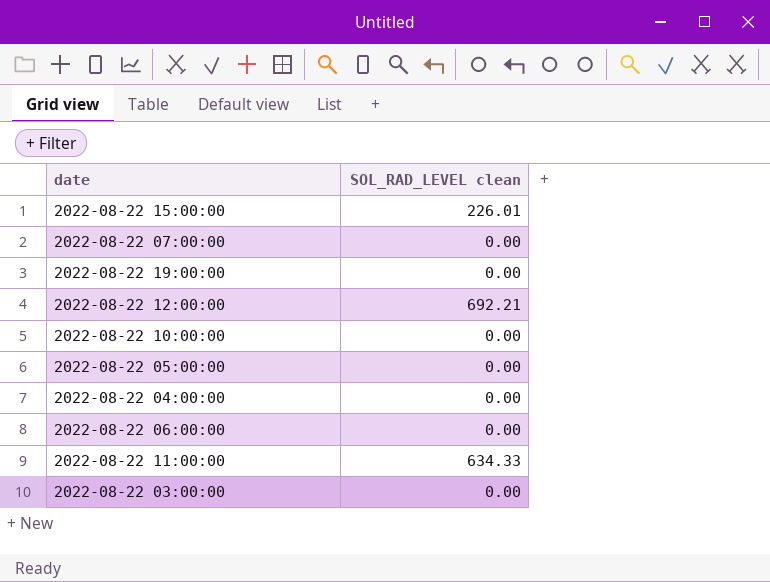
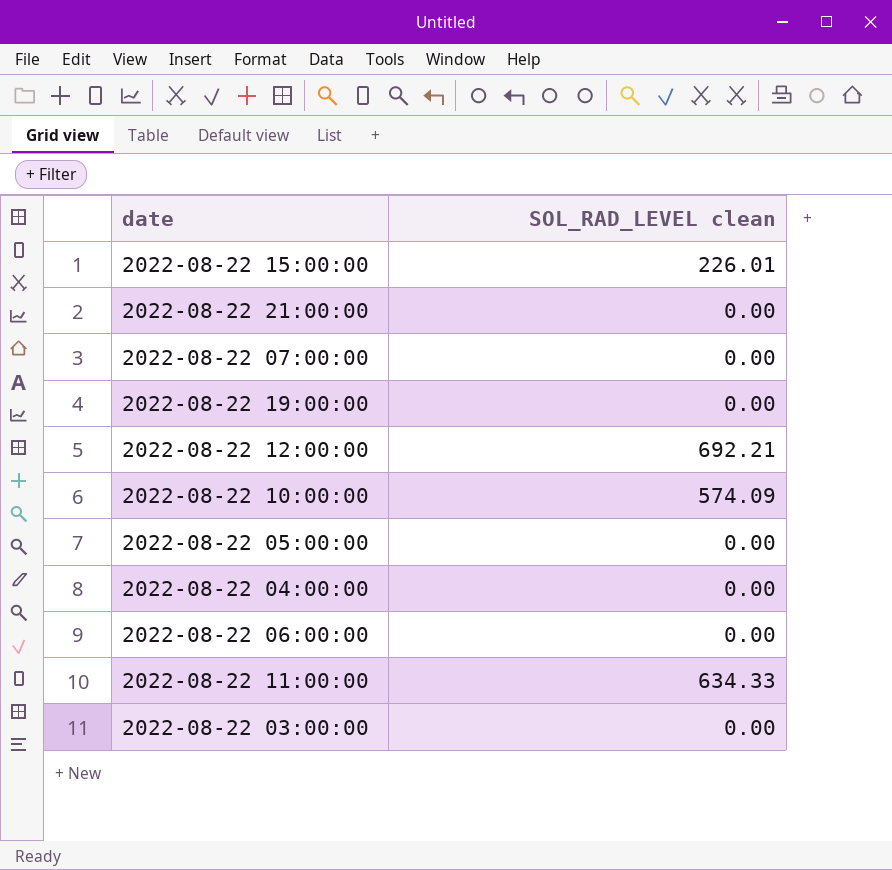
row 2022-08-22 21:00:00: none -> 0.00
2022-08-22 10:00:00 | SOL_RAD_LEVEL clean: 0.00 -> 574.09

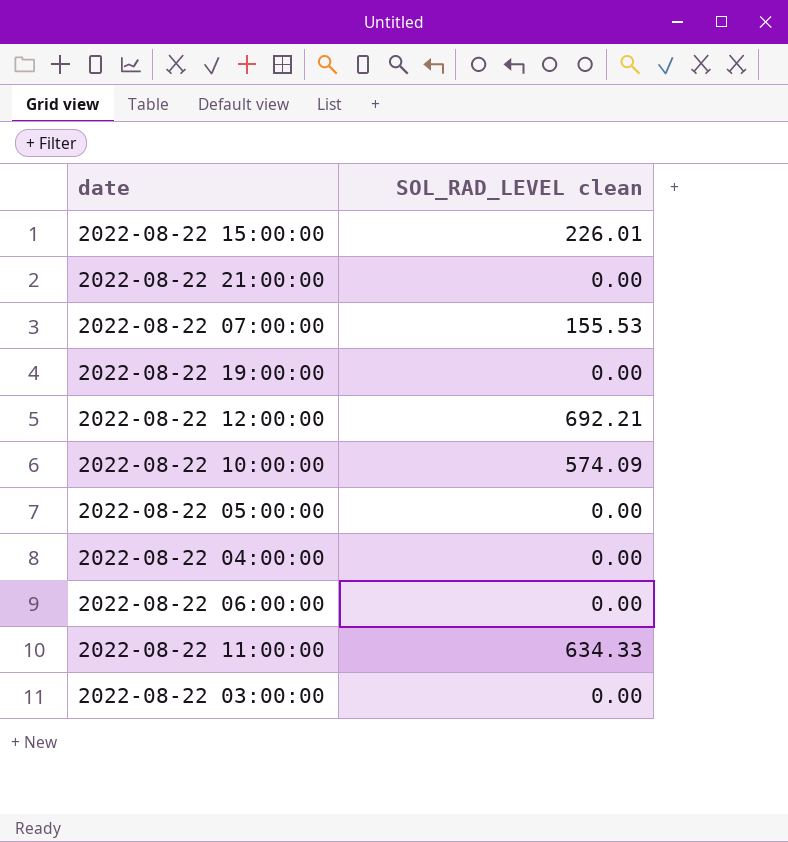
2022-08-22 07:00:00 | SOL_RAD_LEVEL clean: 0.00 -> 155.53

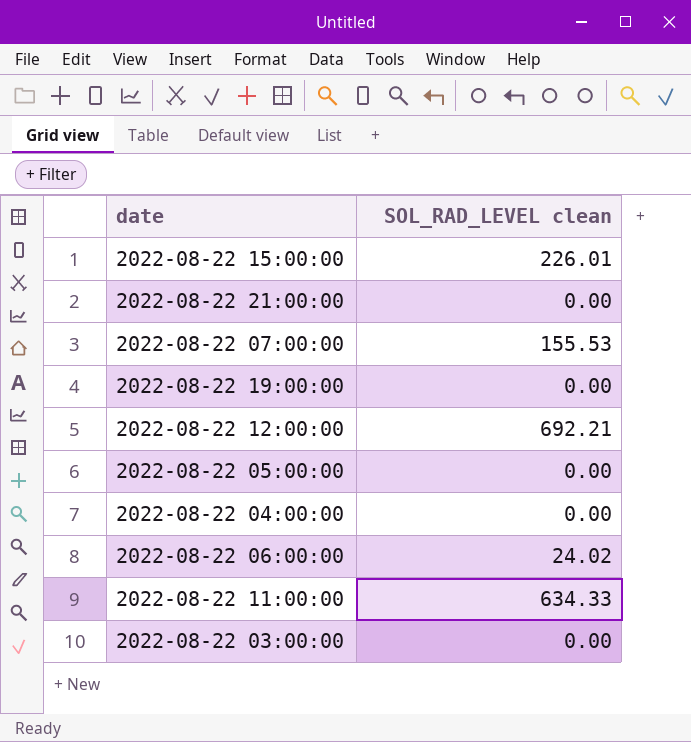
row 2022-08-22 10:00:00: 574.09 -> none
2022-08-22 06:00:00 | SOL_RAD_LEVEL clean: 0.00 -> 24.02

